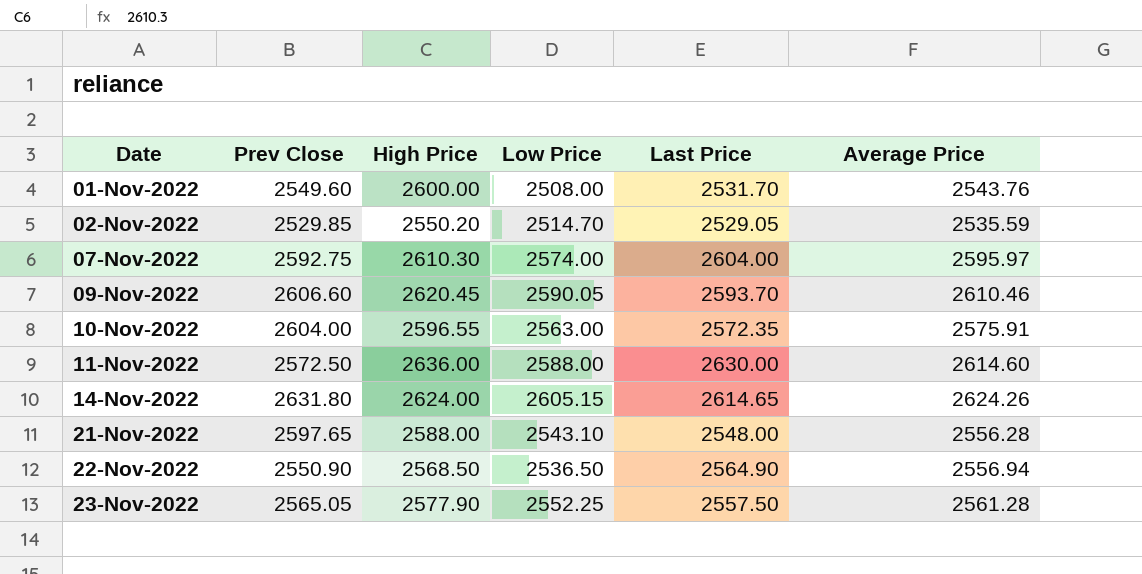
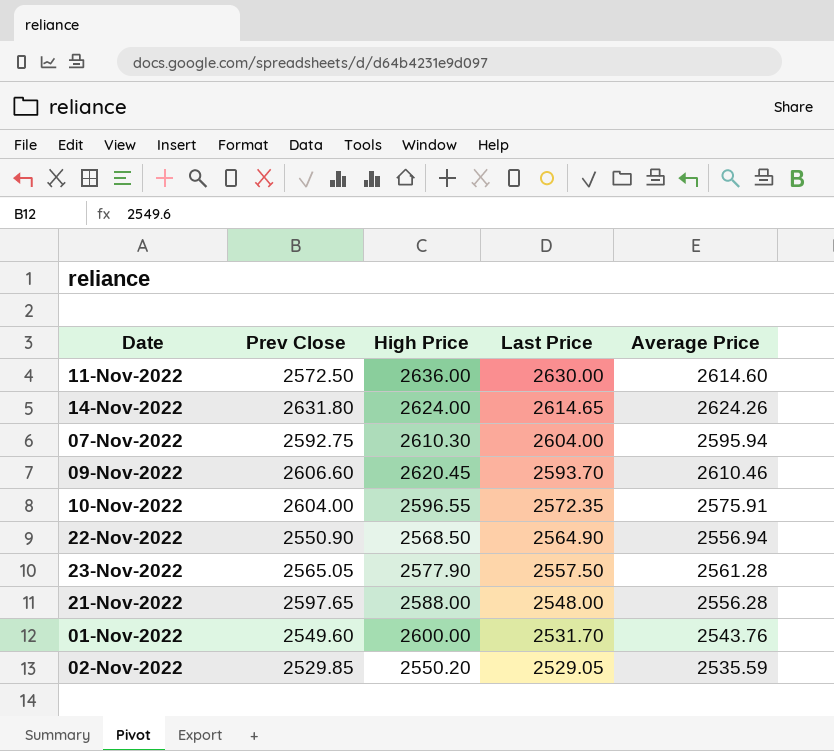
row order: Date ascending -> Last Price descending
column Low Price | position: 4 -> none
07-Nov-2022 | Average Price: 2595.97 -> 2595.94

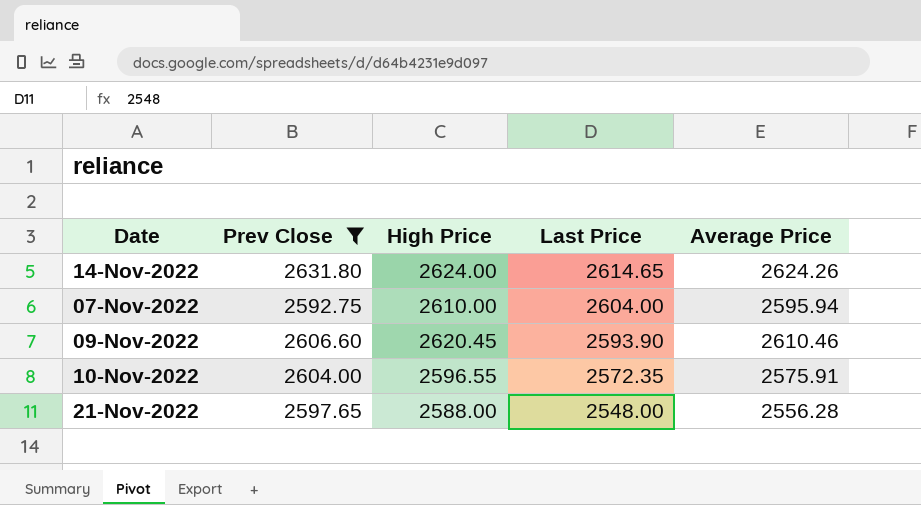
filter: none -> Prev Close >= 2592.75
07-Nov-2022 | High Price: 2610.30 -> 2610.00
09-Nov-2022 | Last Price: 2593.70 -> 2593.90

